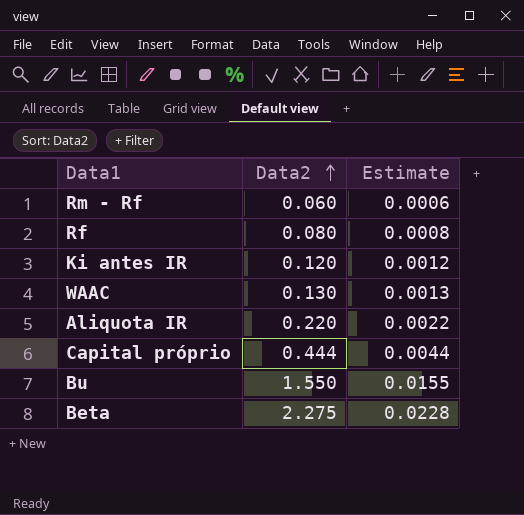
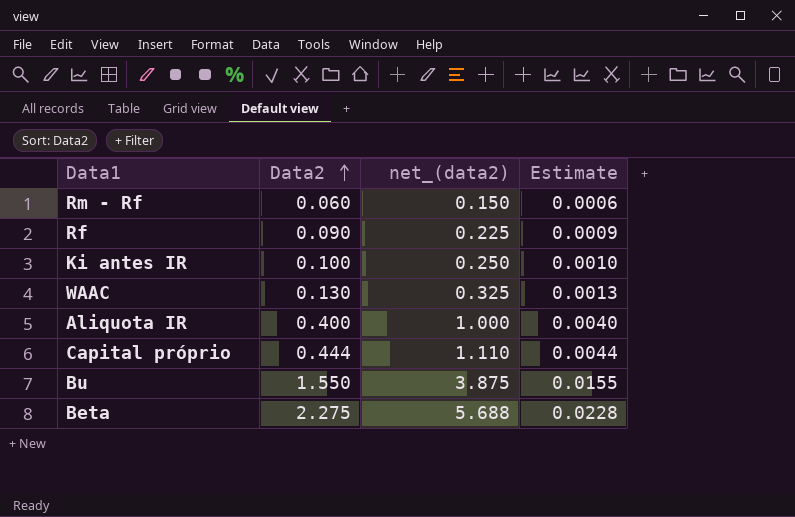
column net_(data2) | formula: none -> [Data2] * 2.5
Rf | Data2: 0.080 -> 0.090
Rf | Estimate: 0.0008 -> 0.0009
Ki antes IR | Data2: 0.120 -> 0.100
Ki antes IR | Estimate: 0.0012 -> 0.0010
Aliquota IR | Data2: 0.220 -> 0.400
Aliquota IR | Estimate: 0.0022 -> 0.0040

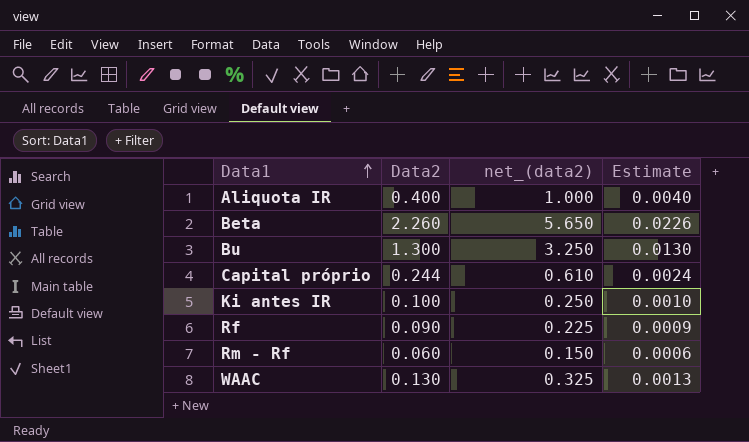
row order: Data2 ascending -> Data1 ascending
Beta | Data2: 2.275 -> 2.260
Beta | net_(data2): 5.688 -> 5.650
Beta | Estimate: 0.0228 -> 0.0226
Bu | Data2: 1.550 -> 1.300
Bu | net_(data2): 3.875 -> 3.250
Bu | Estimate: 0.0155 -> 0.0130
Capital próprio | Data2: 0.444 -> 0.244
Capital próprio | net_(data2): 1.110 -> 0.610
Capital próprio | Estimate: 0.0044 -> 0.0024

